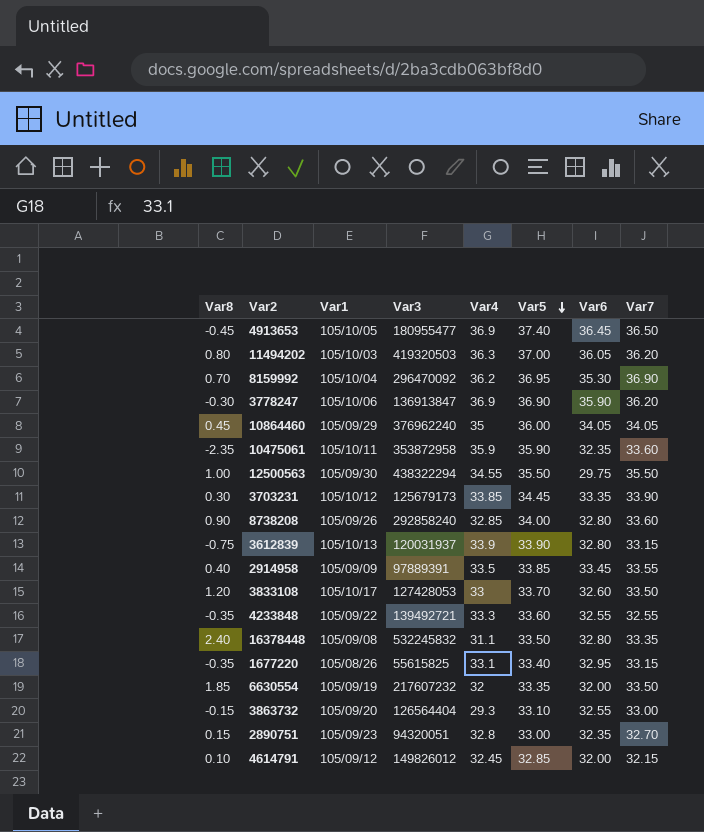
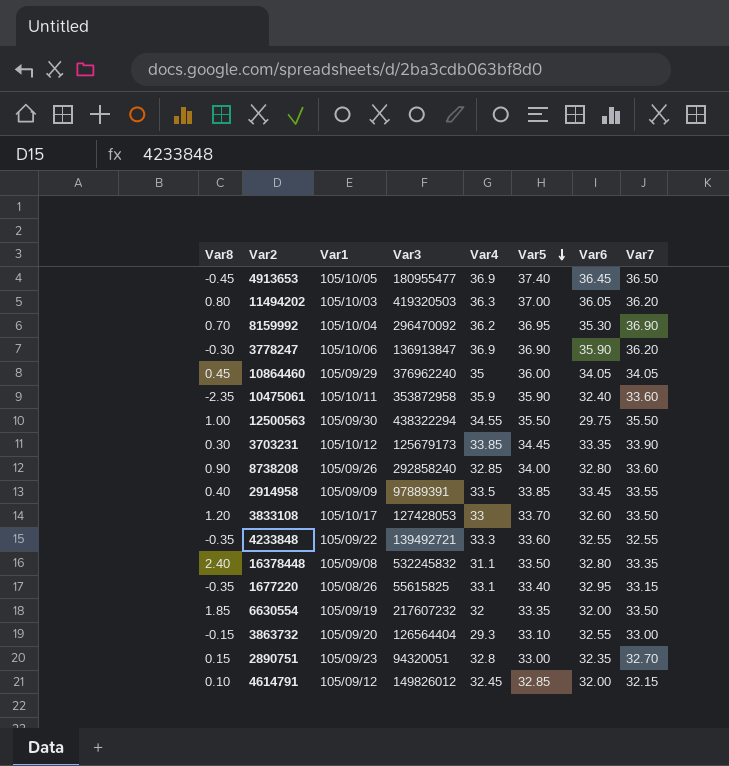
row 3612839: -0.75 | 105/10/13 | 120031937 | 33.9 | 33.90 | 32.80 | 33.15 -> none
10475061 | Var6: 32.35 -> 32.40

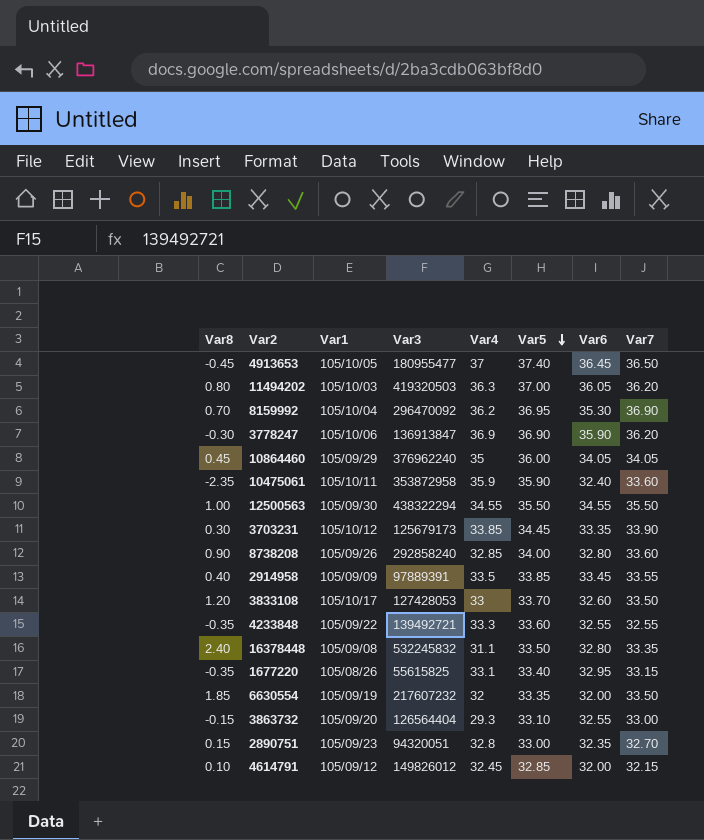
4913653 | Var4: 36.9 -> 37
12500563 | Var6: 29.75 -> 34.55

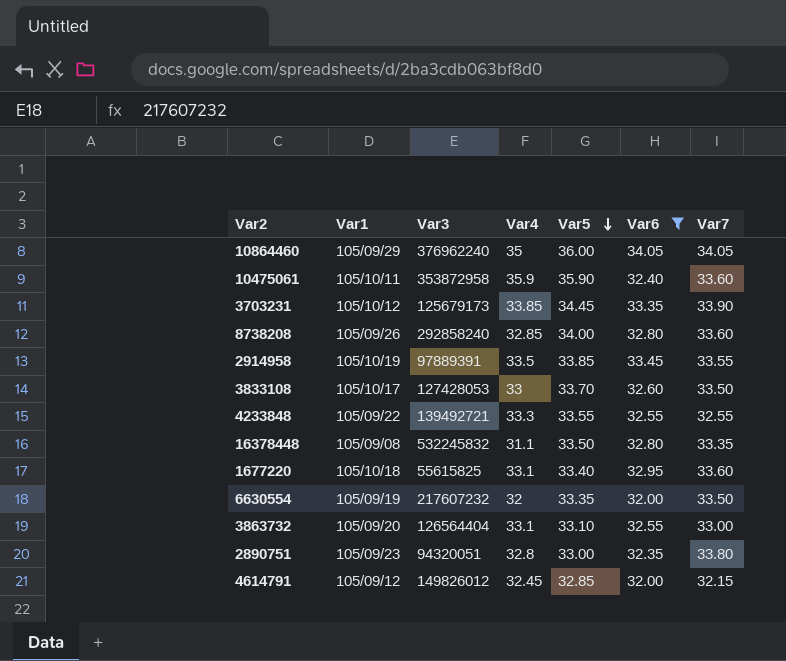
filter: none -> Var6 <= 34.05
column Var8 | position: 1 -> none
2914958 | Var1: 105/09/09 -> 105/10/19
4233848 | Var5: 33.60 -> 33.55
1677220 | Var1: 105/08/26 -> 105/10/18
1677220 | Var7: 33.15 -> 33.60
3863732 | Var4: 29.3 -> 33.1
2890751 | Var7: 32.70 -> 33.80

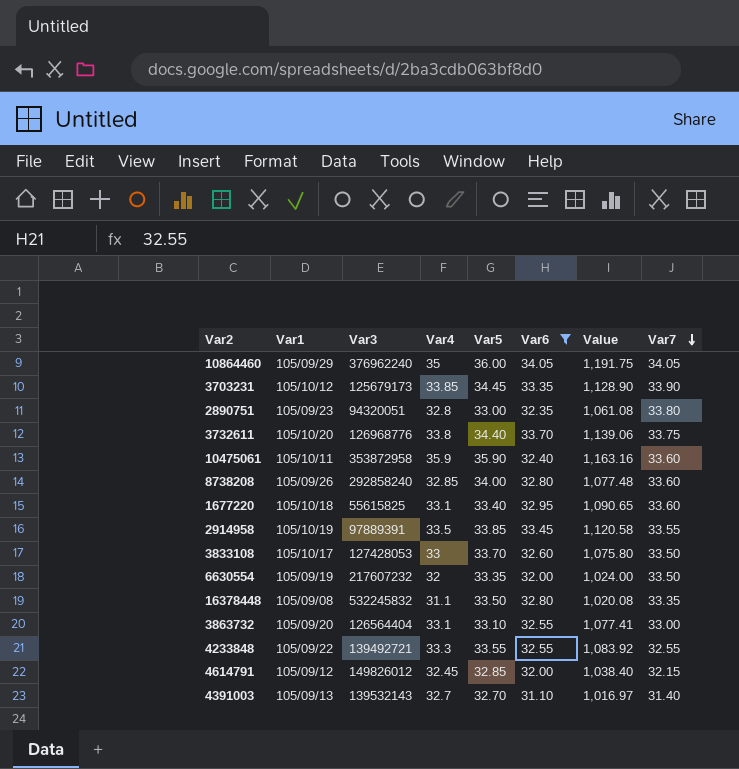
row order: Var5 descending -> Var7 descending
column Value | formula: none -> [Var4] * [Var6]
row 3732611: none -> 105/10/20 | 126968776 | 33.8 | 34.40 | 33.70 | 1,139.06 | 33.75
row 4391003: none -> 105/09/13 | 139532143 | 32.7 | 32.70 | 31.10 | 1,016.97 | 31.40

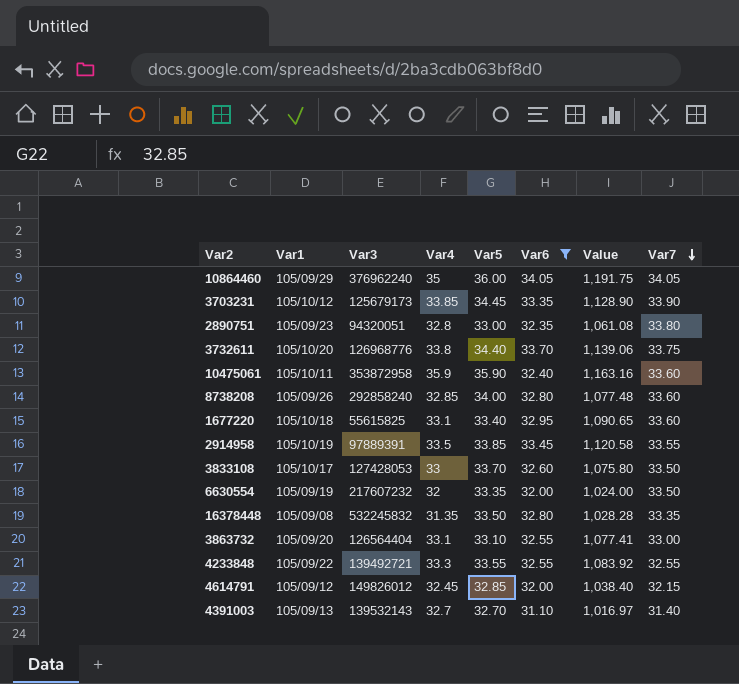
16378448 | Var4: 31.1 -> 31.35
16378448 | Value: 1,020.08 -> 1,028.28

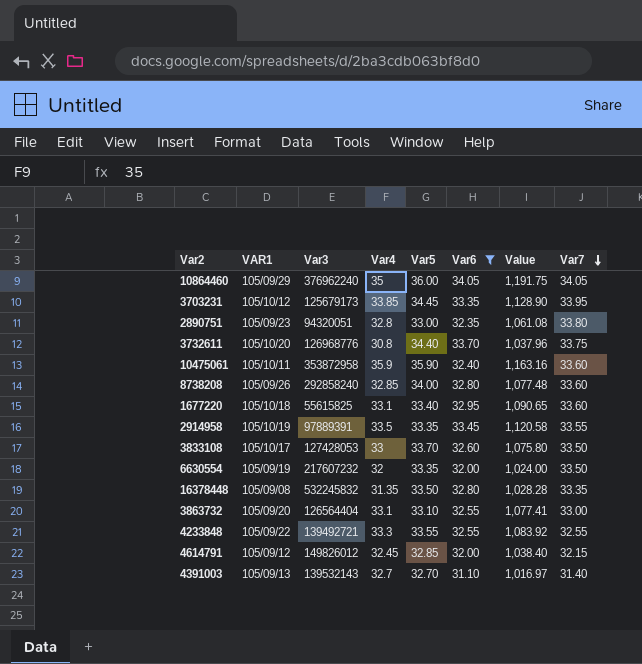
column name: Var1 -> VAR1
3703231 | Var7: 33.90 -> 33.95
3732611 | Var4: 33.8 -> 30.8
3732611 | Value: 1,139.06 -> 1,037.96
2914958 | Var5: 33.85 -> 33.35

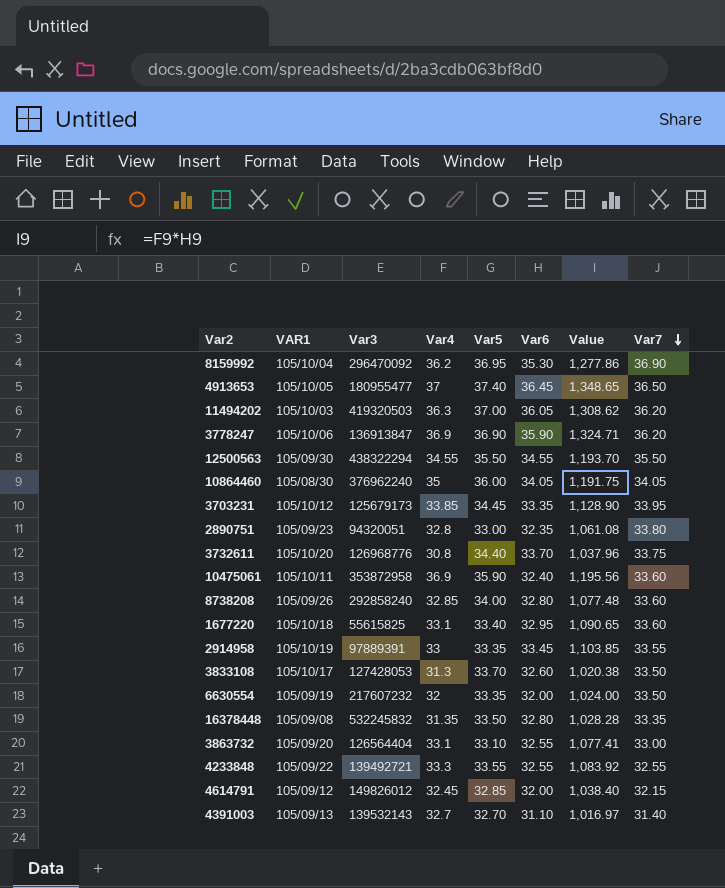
filter: Var6 <= 34.05 -> none
10864460 | VAR1: 105/09/29 -> 105/08/30
10475061 | Var4: 35.9 -> 36.9
10475061 | Value: 1,163.16 -> 1,195.56
2914958 | Var4: 33.5 -> 33
2914958 | Value: 1,120.58 -> 1,103.85
3833108 | Var4: 33 -> 31.3
3833108 | Value: 1,075.80 -> 1,020.38

